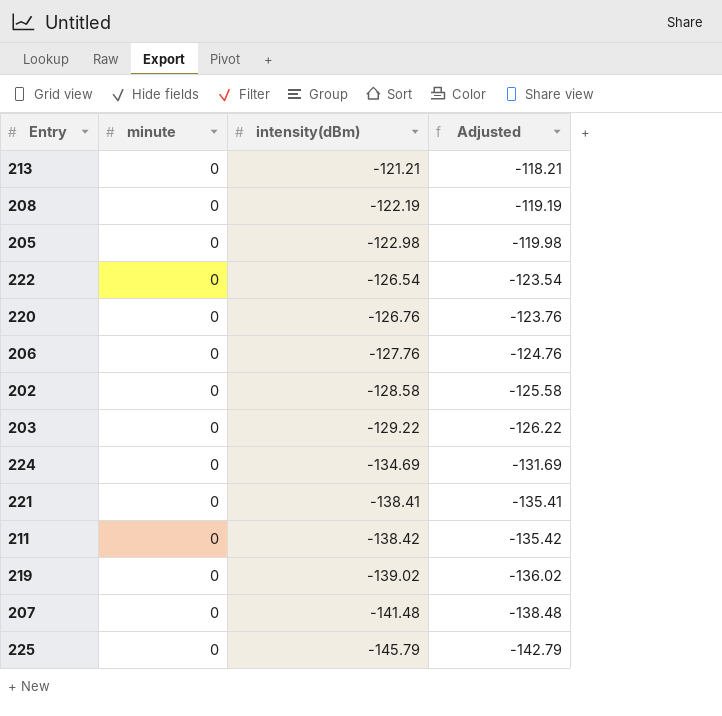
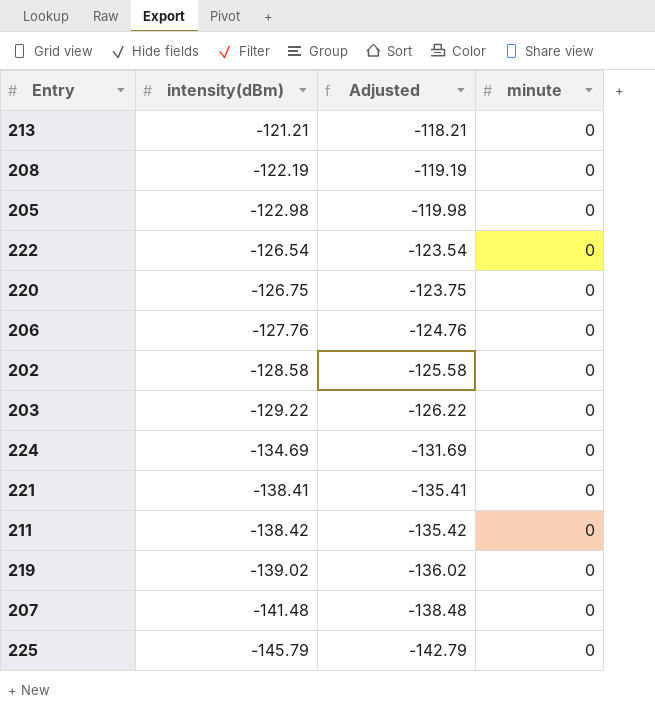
column minute | position: 2 -> 4
220 | intensity(dBm): -126.76 -> -126.75
220 | Adjusted: -123.76 -> -123.75

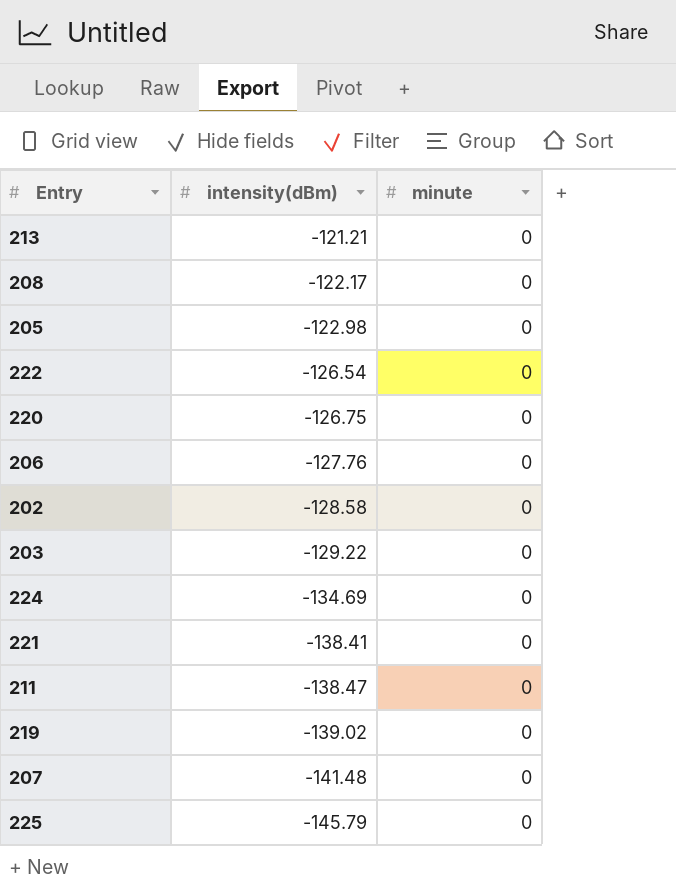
column Adjusted | formula: [intensity(dBm)] + 3 -> none
208 | intensity(dBm): -122.19 -> -122.17
211 | intensity(dBm): -138.42 -> -138.47

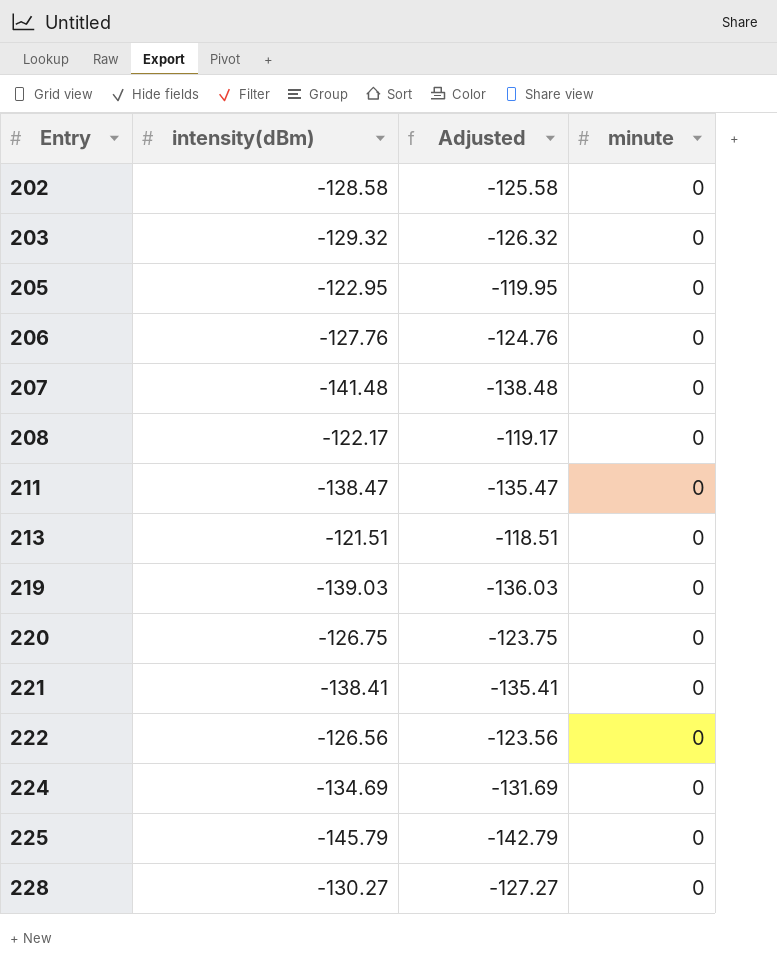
row order: intensity(dBm) descending -> Entry ascending
column Adjusted | formula: none -> [intensity(dBm)] + 3
203 | intensity(dBm): -129.22 -> -129.32
205 | intensity(dBm): -122.98 -> -122.95
213 | intensity(dBm): -121.21 -> -121.51
219 | intensity(dBm): -139.02 -> -139.03
222 | intensity(dBm): -126.54 -> -126.56
row 228: none -> -130.27 | -127.27 | 0

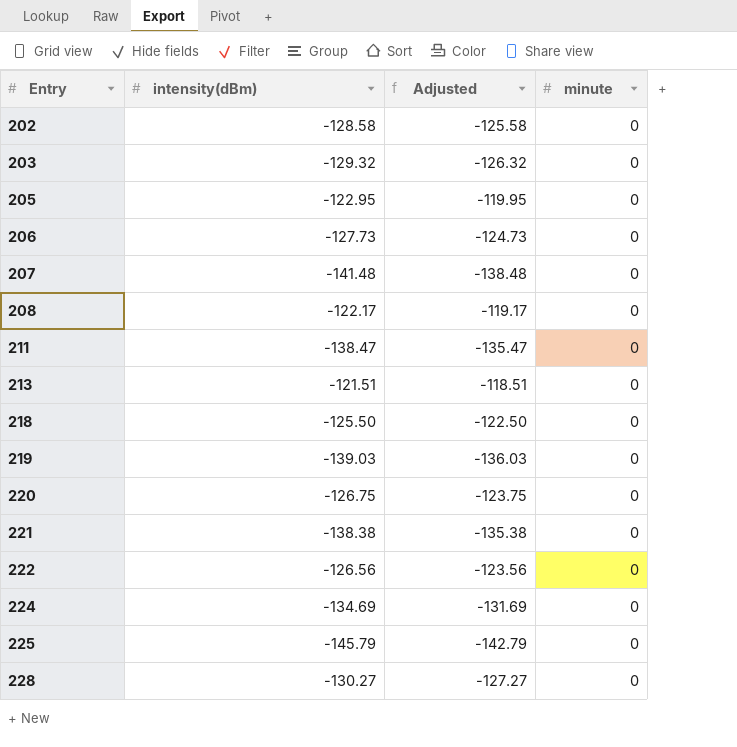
206 | intensity(dBm): -127.76 -> -127.73
206 | Adjusted: -124.76 -> -124.73
row 218: none -> -125.50 | -122.50 | 0
221 | intensity(dBm): -138.41 -> -138.38
221 | Adjusted: -135.41 -> -135.38

